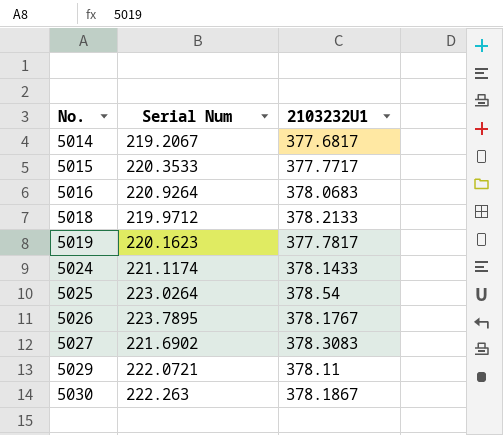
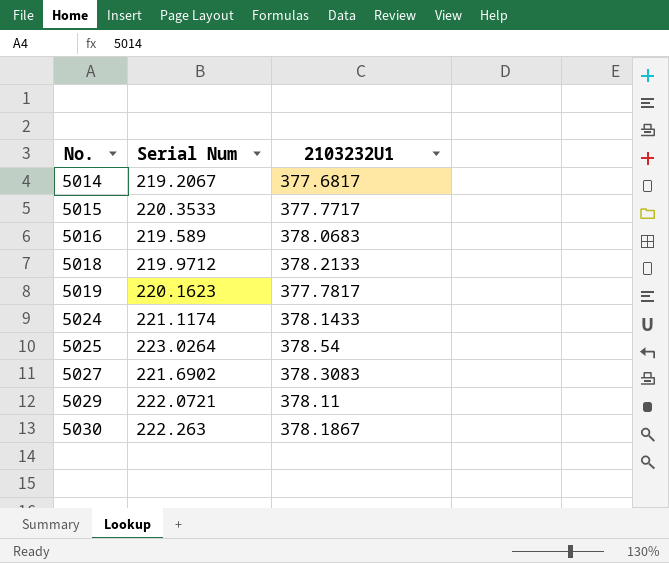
row 5026: 223.7895 | 378.1767 -> none
5016 | Serial Num: 220.9264 -> 219.589

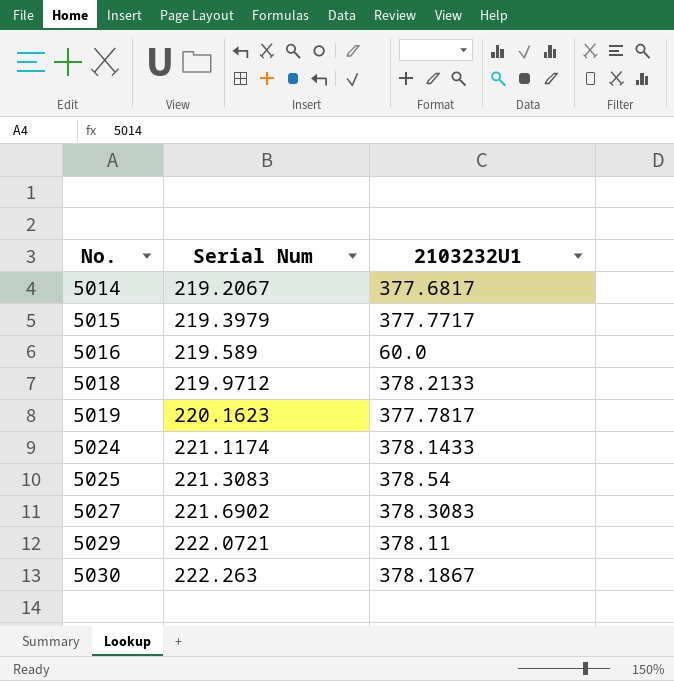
5015 | Serial Num: 220.3533 -> 219.3979
5016 | 2103232U1: 378.0683 -> 60.0
5025 | Serial Num: 223.0264 -> 221.3083

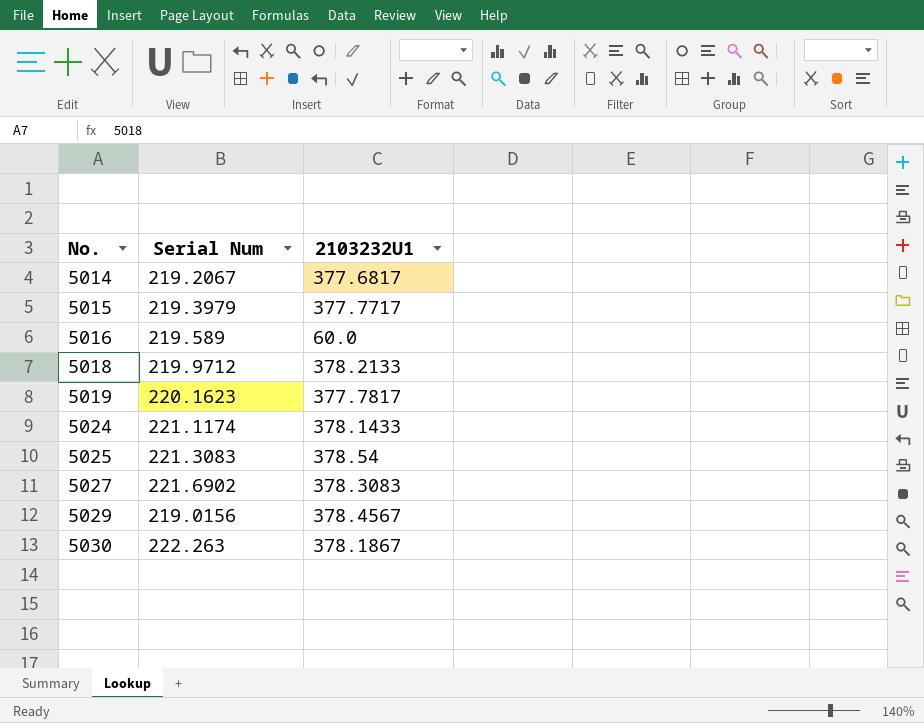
5029 | Serial Num: 222.0721 -> 219.0156
5029 | 2103232U1: 378.11 -> 378.4567

